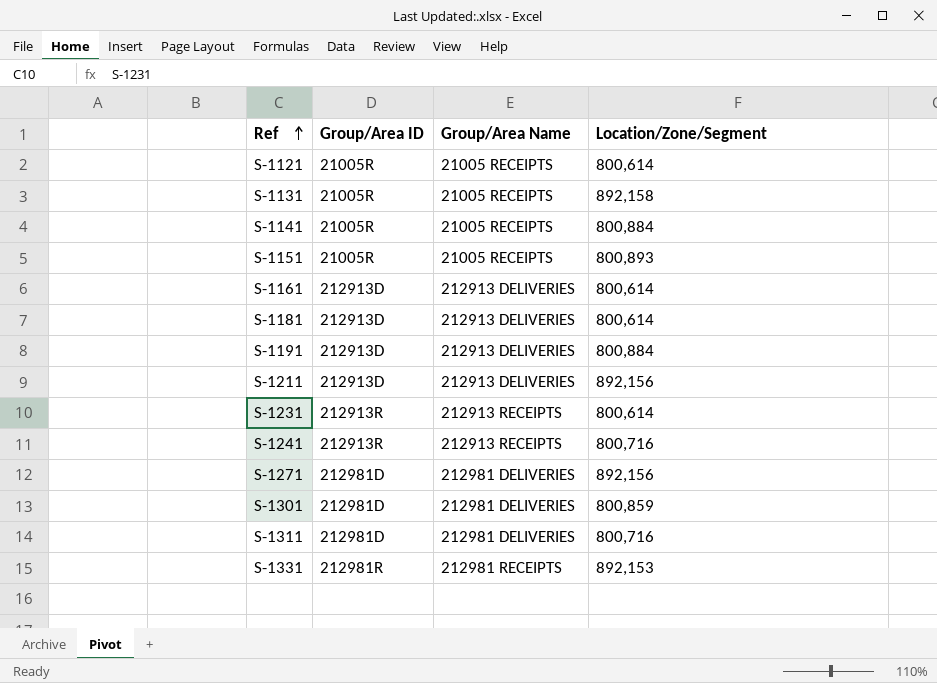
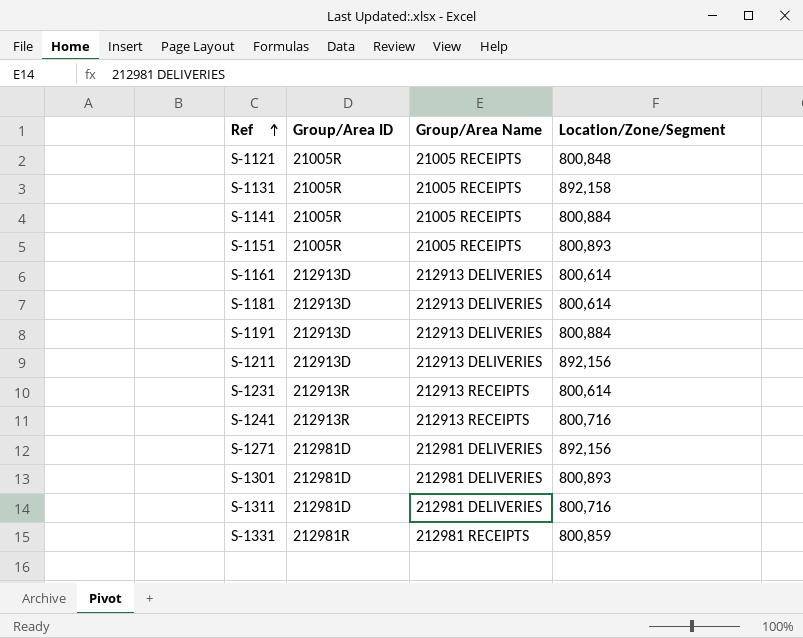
S-1121 | Location/Zone/Segment: 800,614 -> 800,848
S-1301 | Location/Zone/Segment: 800,859 -> 800,893
S-1331 | Location/Zone/Segment: 892,153 -> 800,859

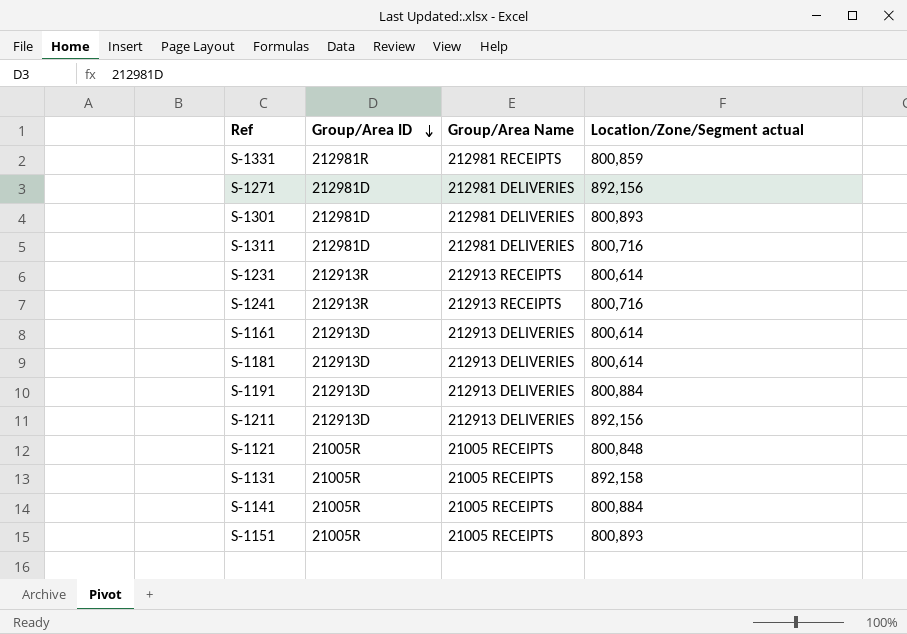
row order: Ref ascending -> Group/Area ID descending
column name: Location/Zone/Segment -> Location/Zone/Segment actual

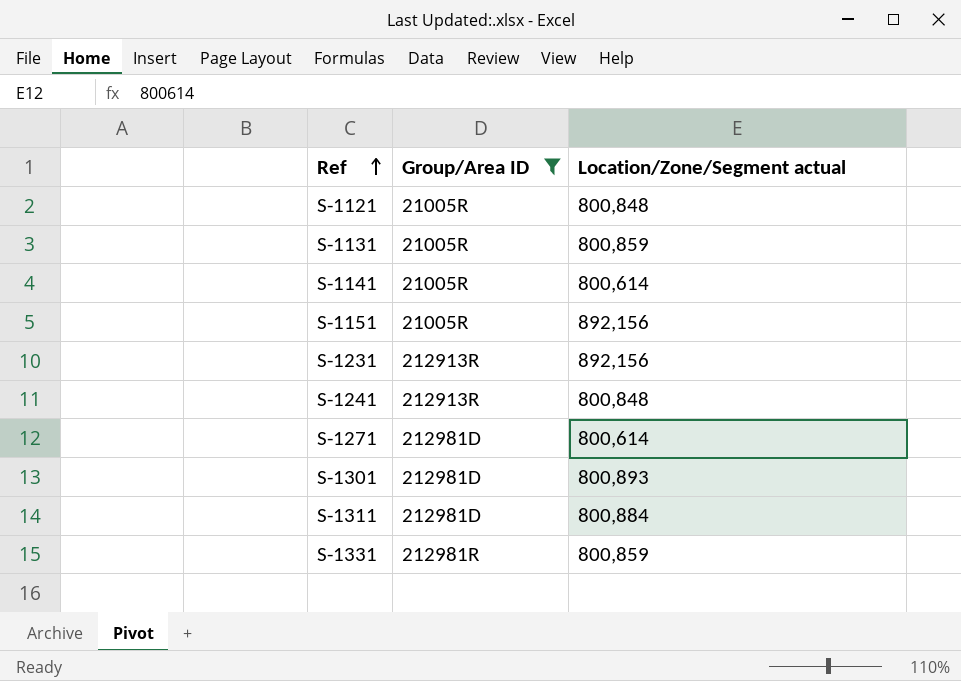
filter: none -> Group/Area ID != 212913D
row order: Group/Area ID descending -> Ref ascending
column Group/Area Name | position: 3 -> none
S-1131 | Location/Zone/Segment actual: 892,158 -> 800,859
S-1141 | Location/Zone/Segment actual: 800,884 -> 800,614
S-1151 | Location/Zone/Segment actual: 800,893 -> 892,156
S-1231 | Location/Zone/Segment actual: 800,614 -> 892,156
S-1241 | Location/Zone/Segment actual: 800,716 -> 800,848
S-1271 | Location/Zone/Segment actual: 892,156 -> 800,614
S-1311 | Location/Zone/Segment actual: 800,716 -> 800,884

